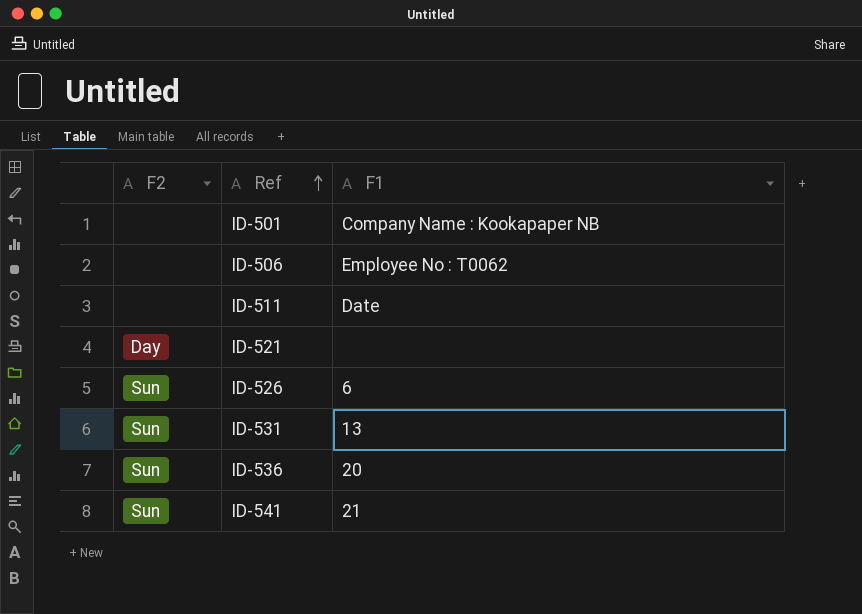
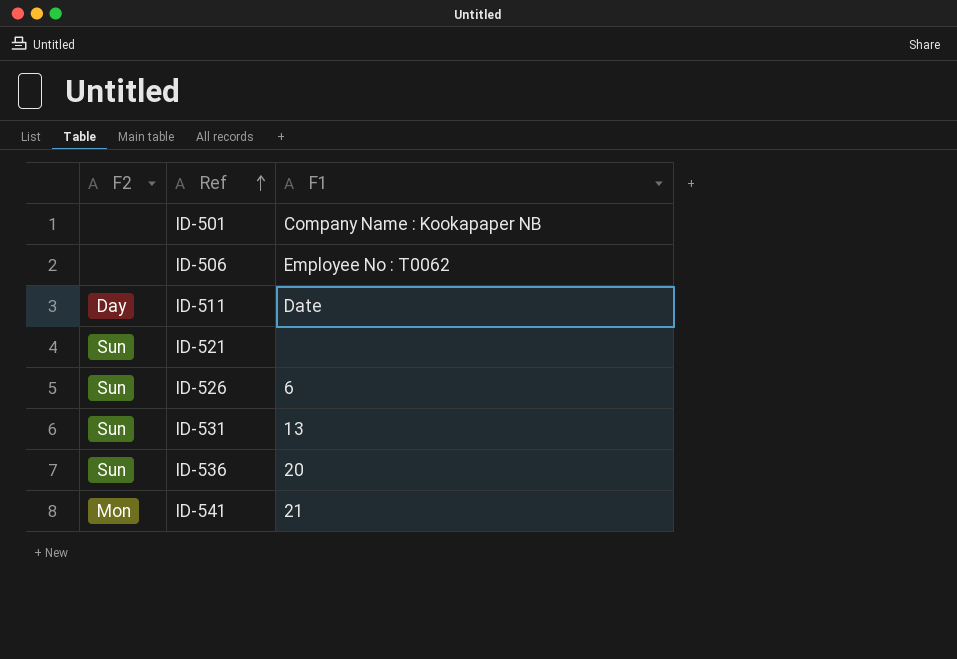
ID-511 | F2: none -> Day
ID-521 | F2: Day -> Sun
ID-541 | F2: Sun -> Mon

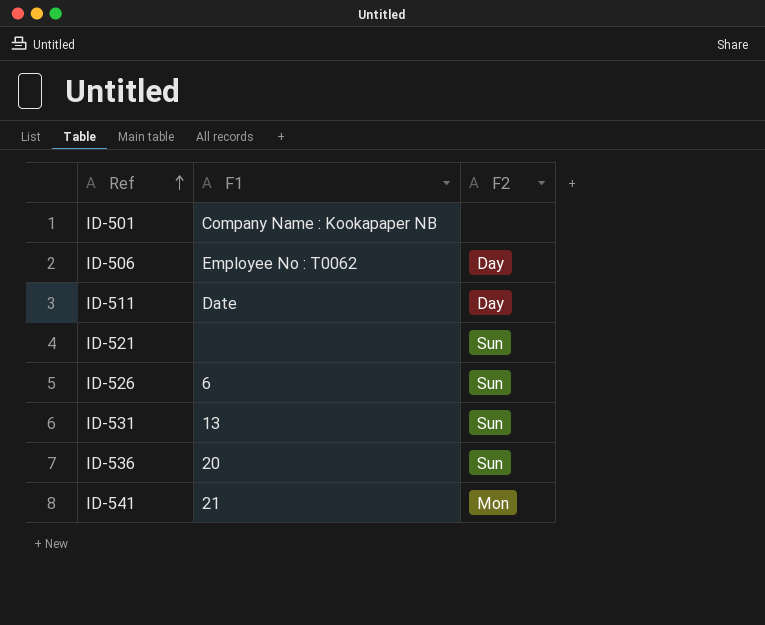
column F2 | position: 1 -> 3
ID-506 | F2: none -> Day

